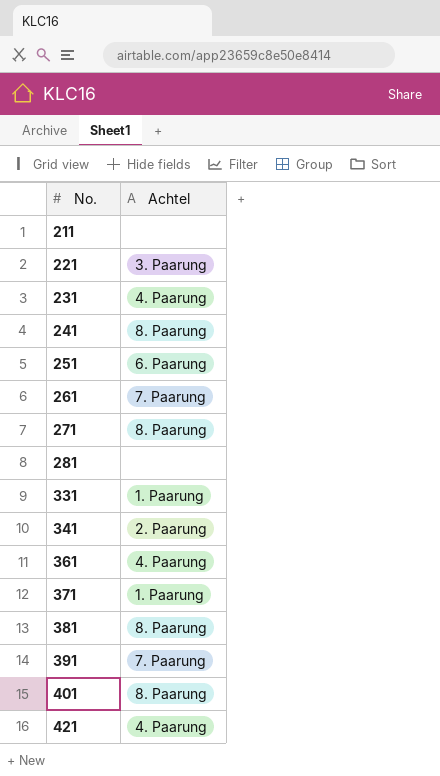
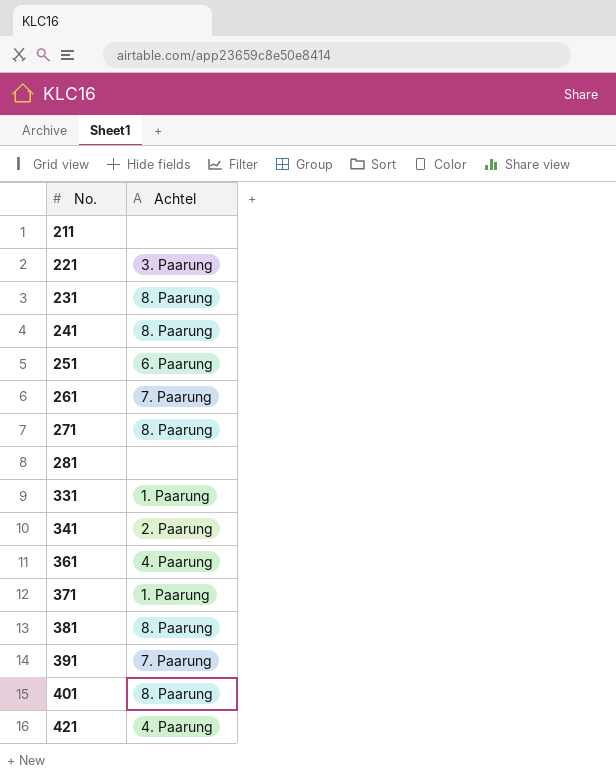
231 | Achtel: 4. Paarung -> 8. Paarung

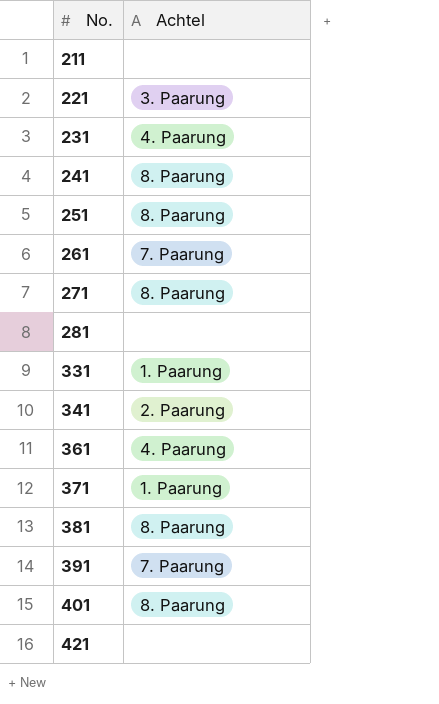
231 | Achtel: 8. Paarung -> 4. Paarung
251 | Achtel: 6. Paarung -> 8. Paarung
421 | Achtel: 4. Paarung -> none

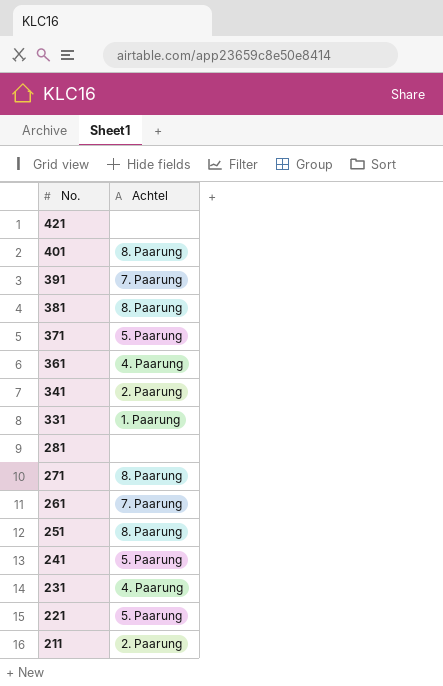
row order: No. ascending -> No. descending
371 | Achtel: 1. Paarung -> 5. Paarung
241 | Achtel: 8. Paarung -> 5. Paarung
221 | Achtel: 3. Paarung -> 5. Paarung
211 | Achtel: none -> 2. Paarung

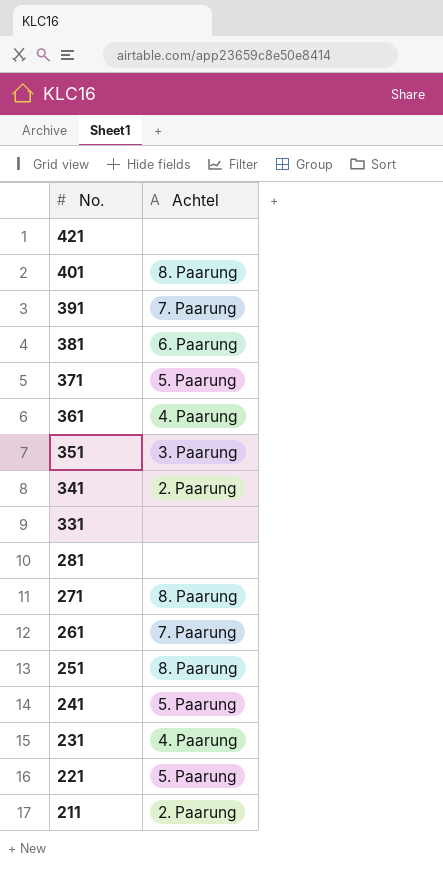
381 | Achtel: 8. Paarung -> 6. Paarung
row 351: none -> 3. Paarung
331 | Achtel: 1. Paarung -> none

